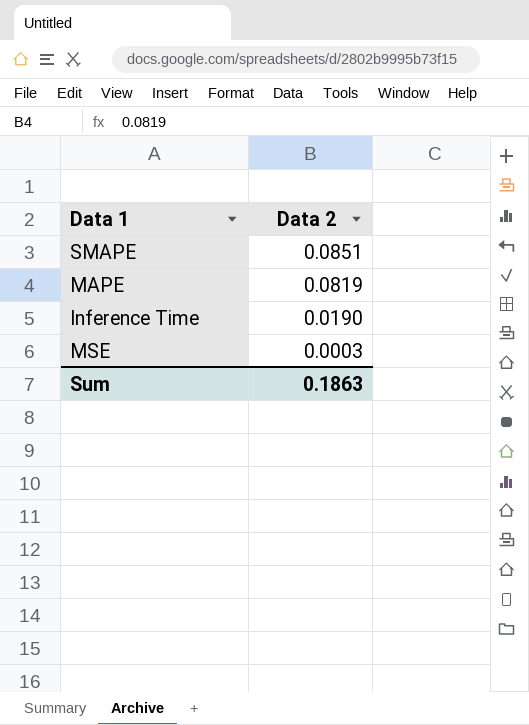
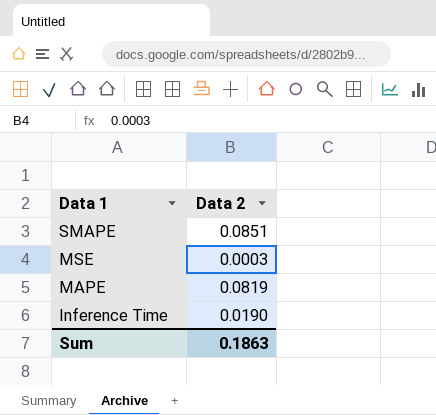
row order: Data 2 descending -> Data 1 descending

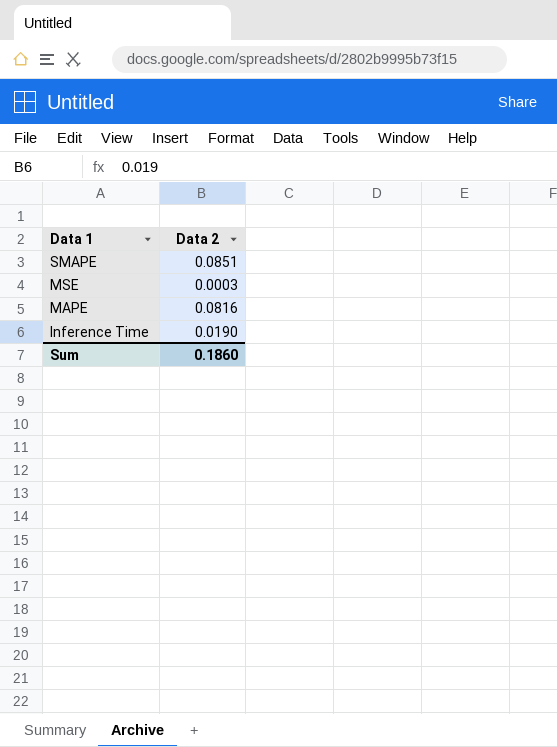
MAPE | Data 2: 0.0819 -> 0.0816
Sum | Data 2: 0.1863 -> 0.1860

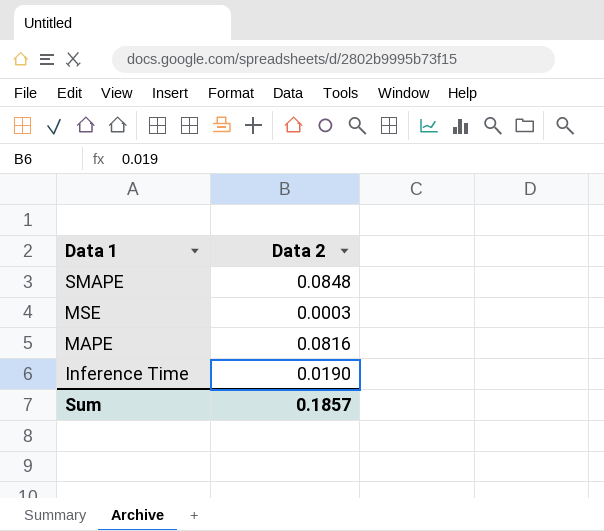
SMAPE | Data 2: 0.0851 -> 0.0848
Sum | Data 2: 0.1860 -> 0.1857

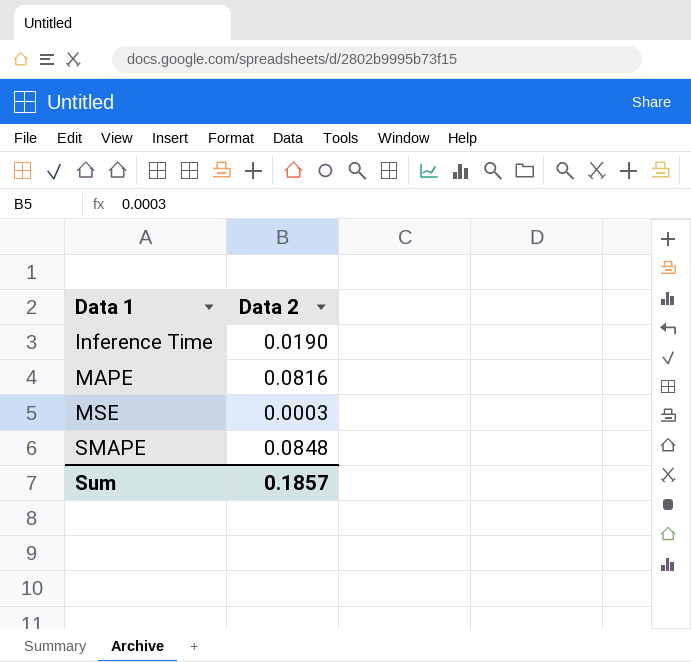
row order: Data 1 descending -> Data 1 ascending

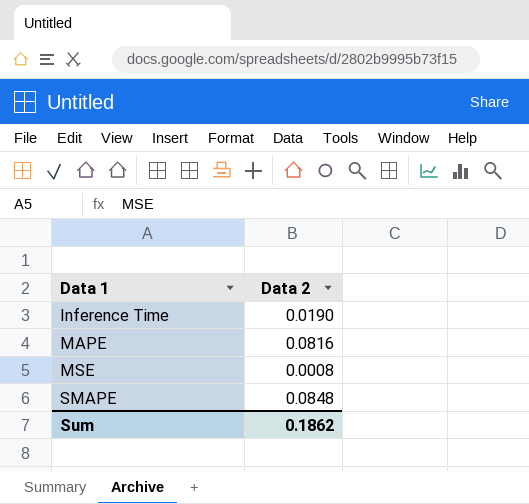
MSE | Data 2: 0.0003 -> 0.0008
Sum | Data 2: 0.1857 -> 0.1862

